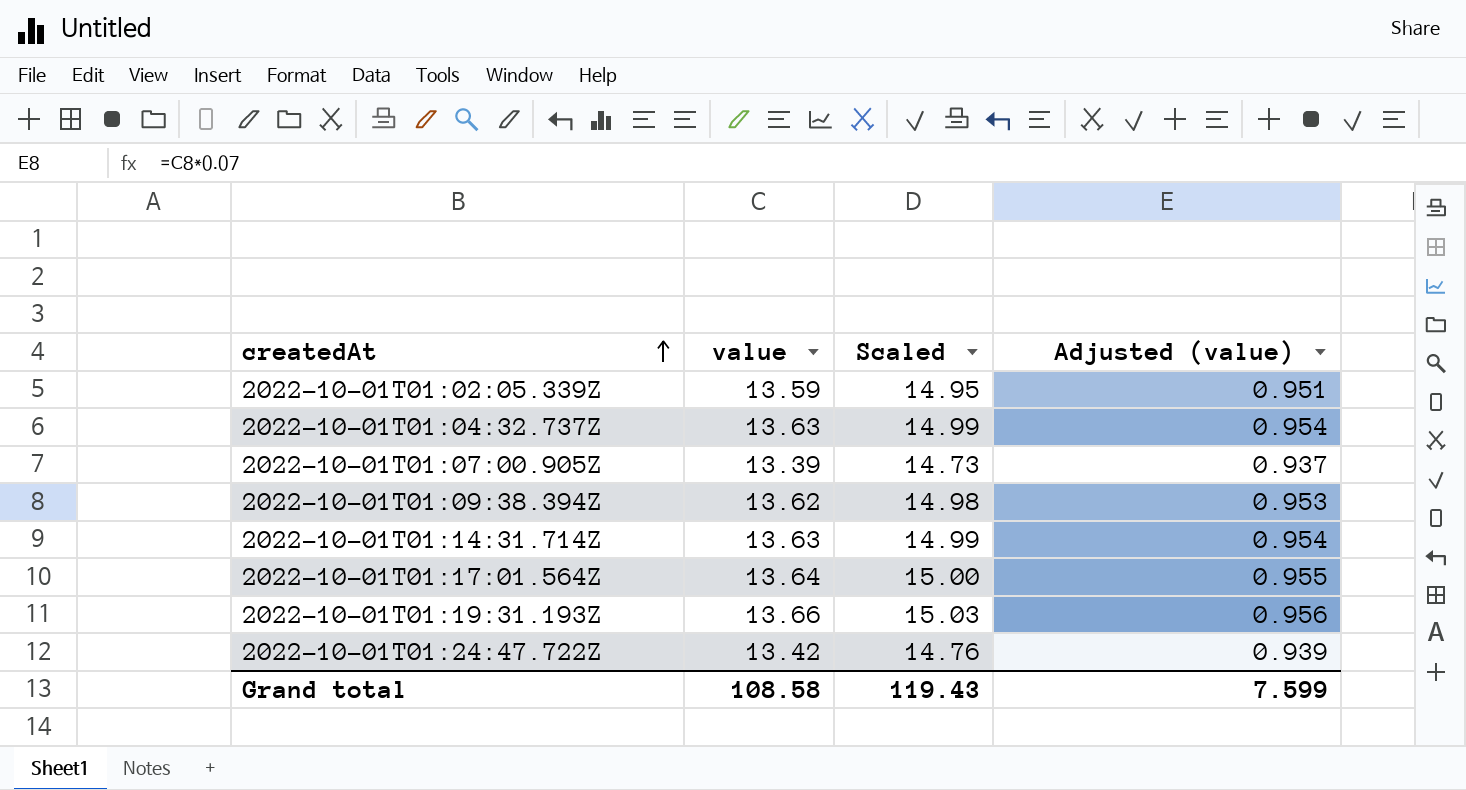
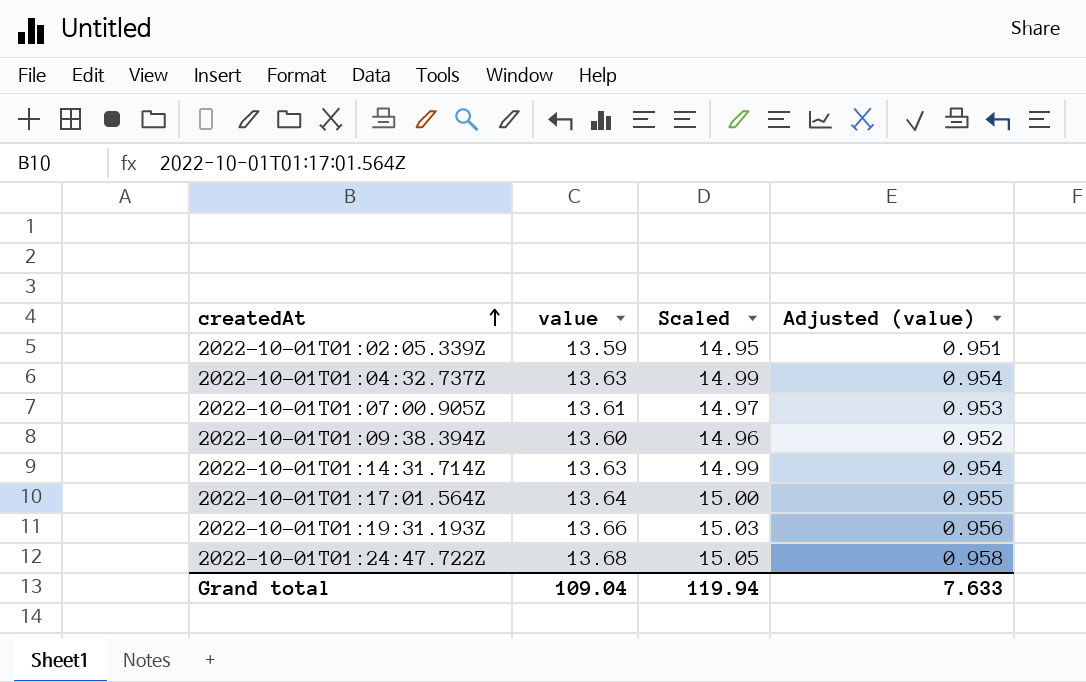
2022-10-01T01:07:00.905Z | value: 13.39 -> 13.61
2022-10-01T01:07:00.905Z | Scaled: 14.73 -> 14.97
2022-10-01T01:07:00.905Z | Adjusted (value): 0.937 -> 0.953
2022-10-01T01:09:38.394Z | value: 13.62 -> 13.60
2022-10-01T01:09:38.394Z | Scaled: 14.98 -> 14.96
2022-10-01T01:09:38.394Z | Adjusted (value): 0.953 -> 0.952
2022-10-01T01:24:47.722Z | value: 13.42 -> 13.68
2022-10-01T01:24:47.722Z | Scaled: 14.76 -> 15.05
2022-10-01T01:24:47.722Z | Adjusted (value): 0.939 -> 0.958
Grand total | value: 108.58 -> 109.04
Grand total | Scaled: 119.43 -> 119.94
Grand total | Adjusted (value): 7.599 -> 7.633

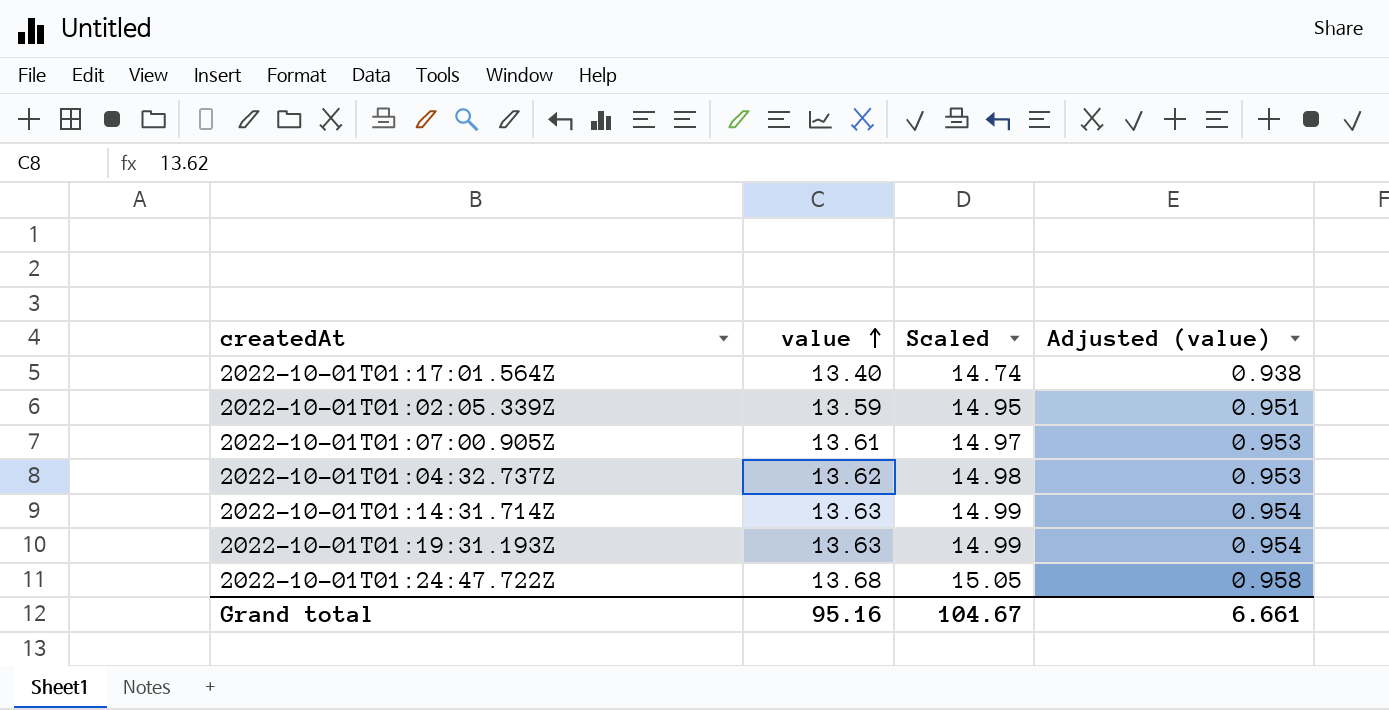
row order: createdAt ascending -> value ascending
row 2022-10-01T01:09:38.394Z: 13.60 | 14.96 | 0.952 -> none
2022-10-01T01:17:01.564Z | value: 13.64 -> 13.40
2022-10-01T01:17:01.564Z | Scaled: 15.00 -> 14.74
2022-10-01T01:17:01.564Z | Adjusted (value): 0.955 -> 0.938
2022-10-01T01:04:32.737Z | value: 13.63 -> 13.62
2022-10-01T01:04:32.737Z | Scaled: 14.99 -> 14.98
2022-10-01T01:04:32.737Z | Adjusted (value): 0.954 -> 0.953
2022-10-01T01:19:31.193Z | value: 13.66 -> 13.63
2022-10-01T01:19:31.193Z | Scaled: 15.03 -> 14.99
2022-10-01T01:19:31.193Z | Adjusted (value): 0.956 -> 0.954
Grand total | value: 109.04 -> 95.16
Grand total | Scaled: 119.94 -> 104.67
Grand total | Adjusted (value): 7.633 -> 6.661

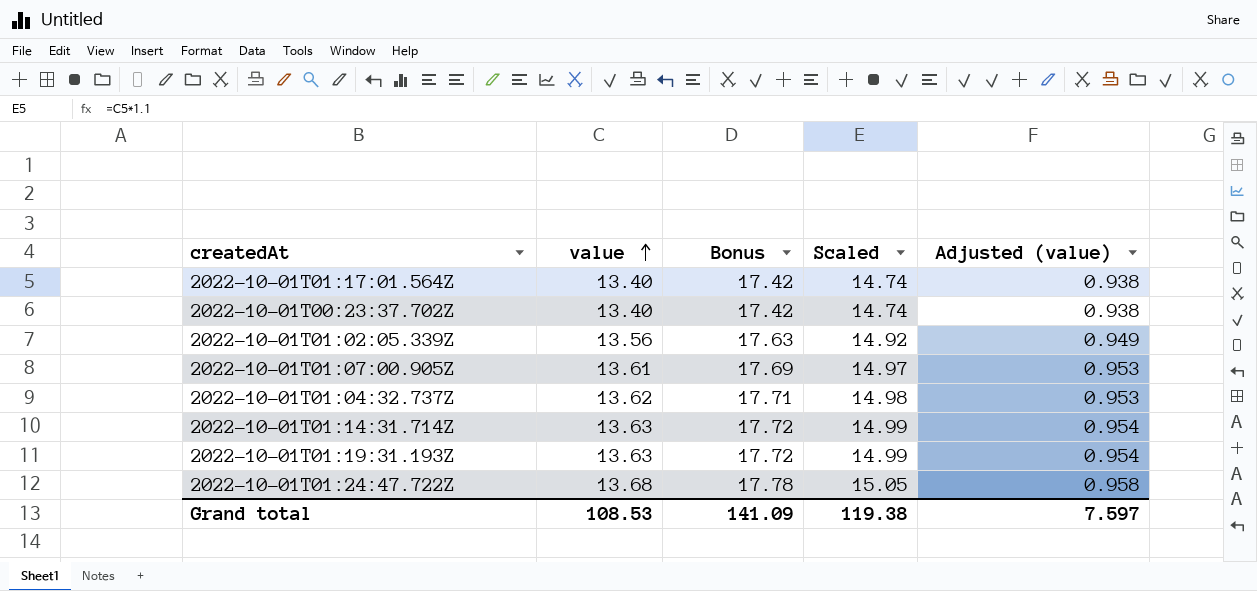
column Bonus | formula: none -> [value] * 1.3
row 2022-10-01T00:23:37.702Z: none -> 13.40 | 17.42 | 14.74 | 0.938
2022-10-01T01:02:05.339Z | value: 13.59 -> 13.56
2022-10-01T01:02:05.339Z | Scaled: 14.95 -> 14.92
2022-10-01T01:02:05.339Z | Adjusted (value): 0.951 -> 0.949
Grand total | value: 95.16 -> 108.53
Grand total | Scaled: 104.67 -> 119.38
Grand total | Adjusted (value): 6.661 -> 7.597

